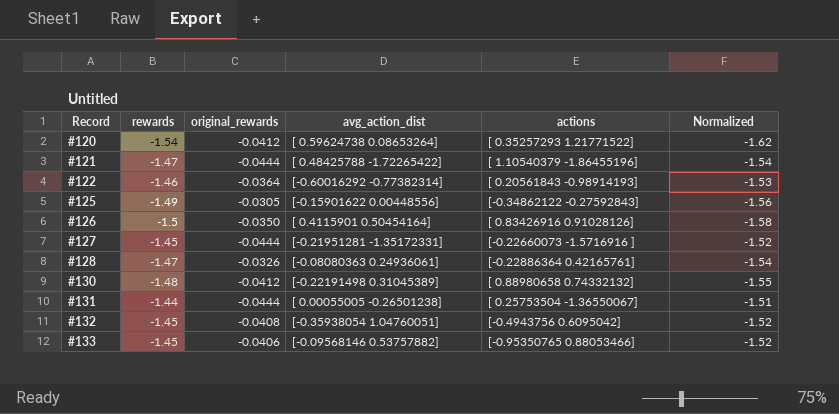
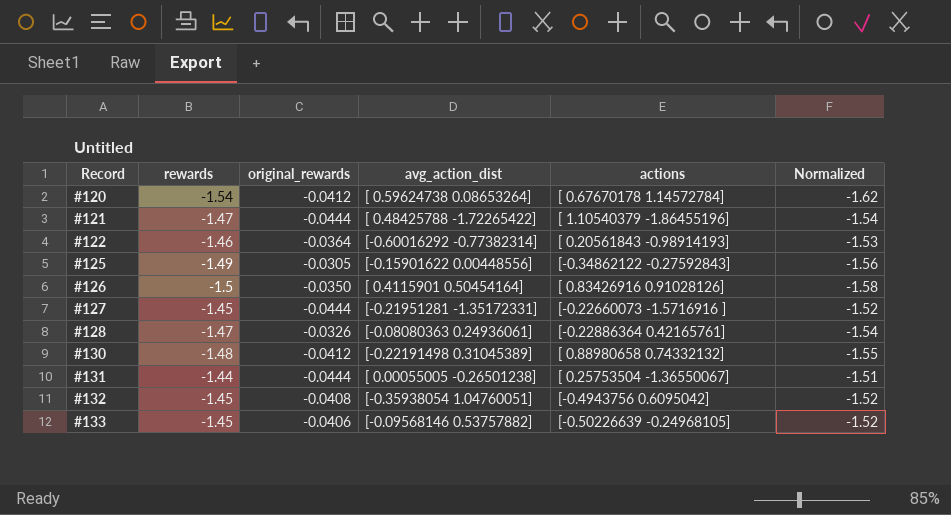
#120 | actions: [ 0.35257293 1.21771522] -> [ 0.67670178 1.14572784]
#133 | actions: [-0.95350765 0.88053466] -> [-0.50226639 -0.24968105]

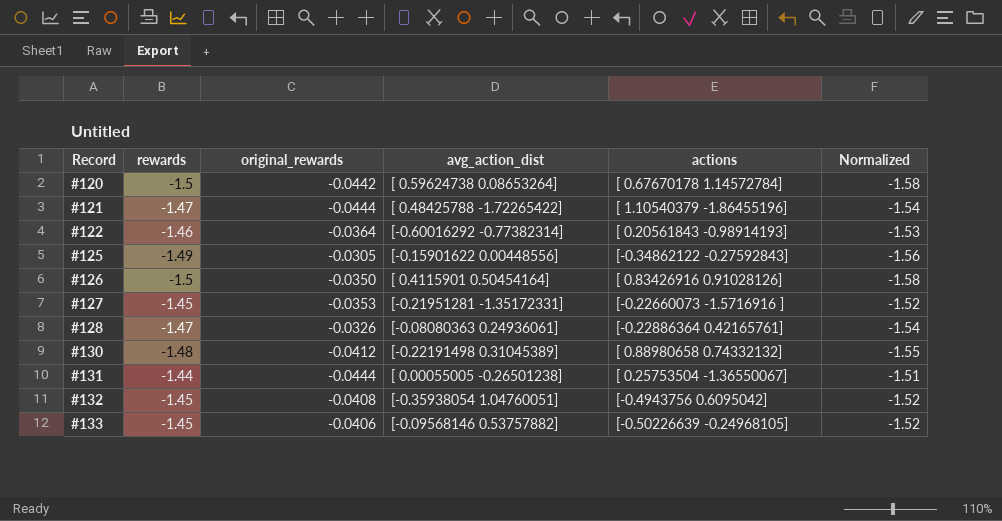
#120 | rewards: -1.54 -> -1.5
#120 | original_rewards: -0.0412 -> -0.0442
#120 | Normalized: -1.62 -> -1.58
#127 | original_rewards: -0.0444 -> -0.0353

